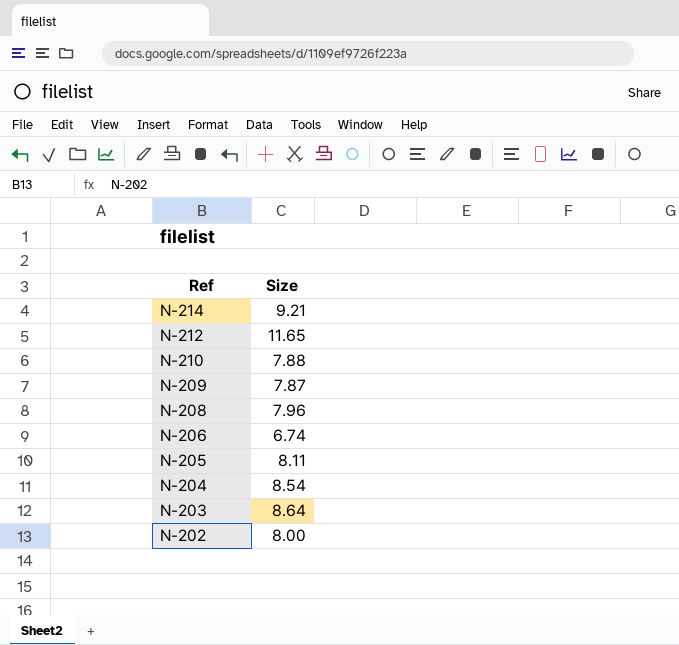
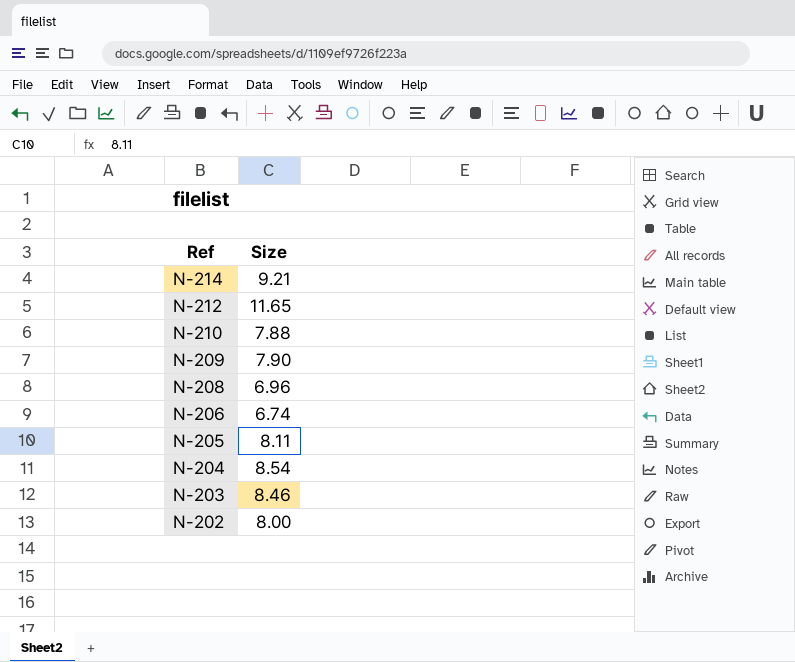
N-209 | Size: 7.87 -> 7.90
N-208 | Size: 7.96 -> 6.96
N-203 | Size: 8.64 -> 8.46

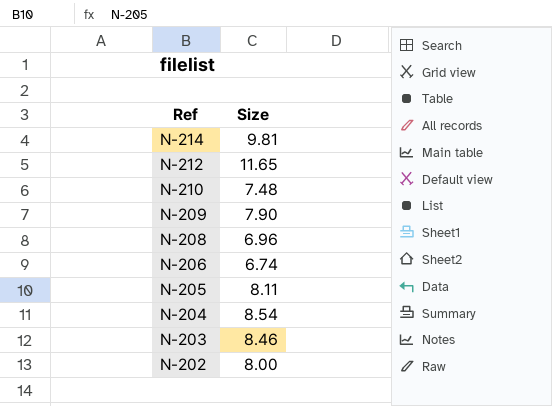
N-214 | Size: 9.21 -> 9.81
N-210 | Size: 7.88 -> 7.48

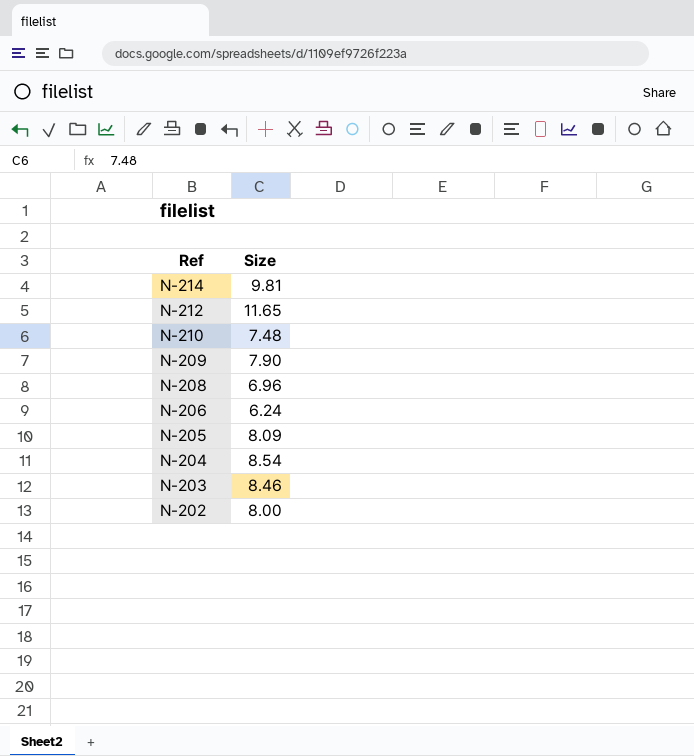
N-206 | Size: 6.74 -> 6.24
N-205 | Size: 8.11 -> 8.09

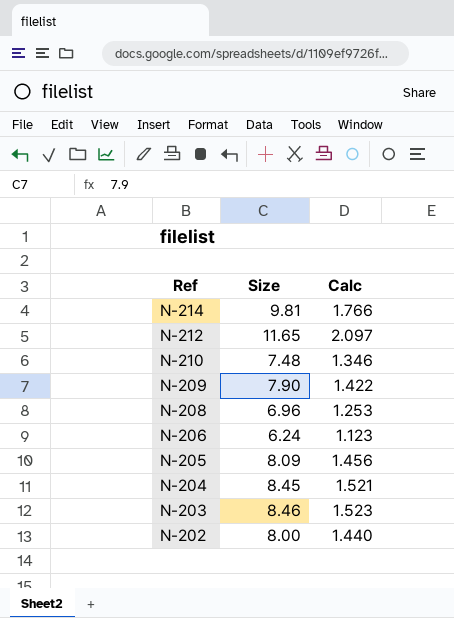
column Calc | formula: none -> [Size] * 0.18
N-204 | Size: 8.54 -> 8.45

